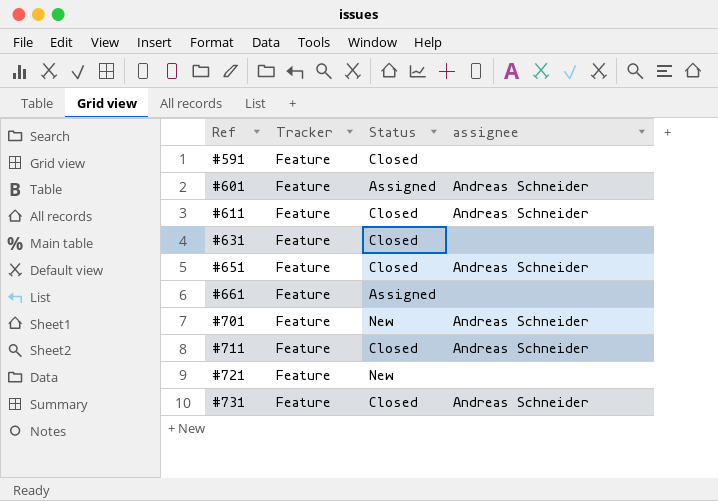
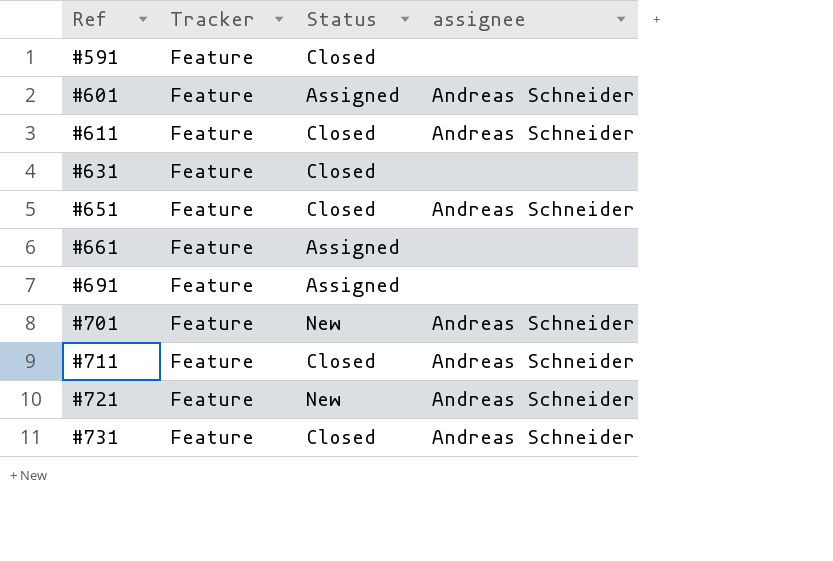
row #691: none -> Feature | Assigned | none
#721 | assignee: none -> Andreas Schneider

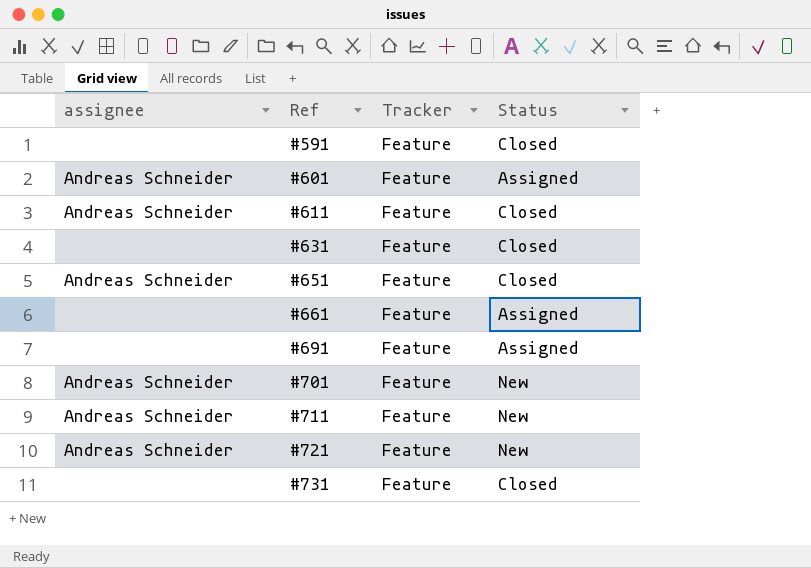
column assignee | position: 4 -> 1
#711 | Status: Closed -> New
#731 | assignee: Andreas Schneider -> none

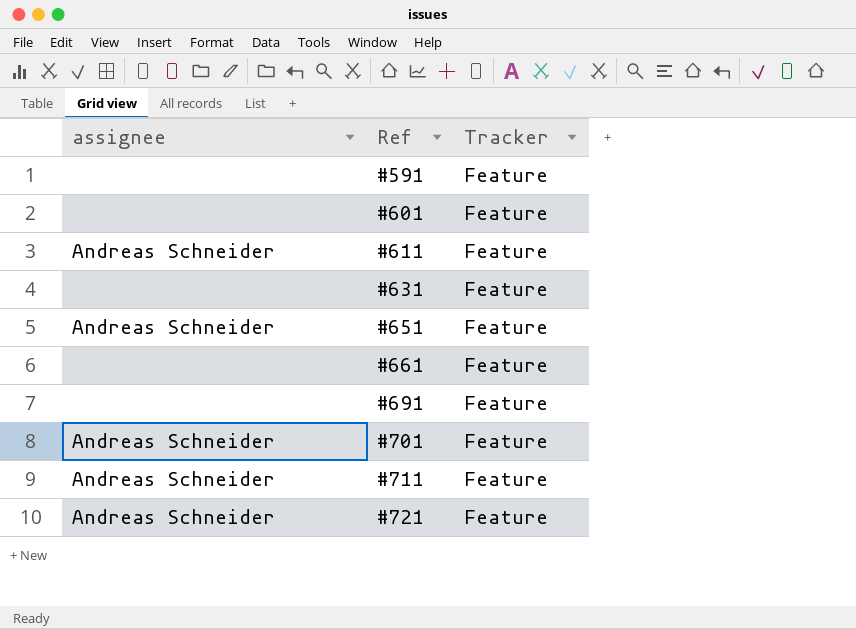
column Status | position: 4 -> none
row #731: none | Feature | Closed -> none
#601 | assignee: Andreas Schneider -> none

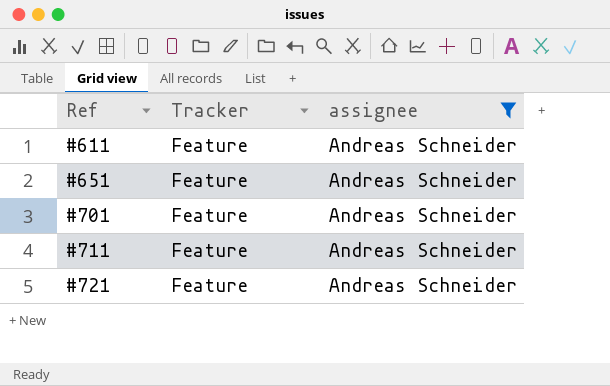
filter: none -> assignee = Andreas Schneider
column assignee | position: 1 -> 3

